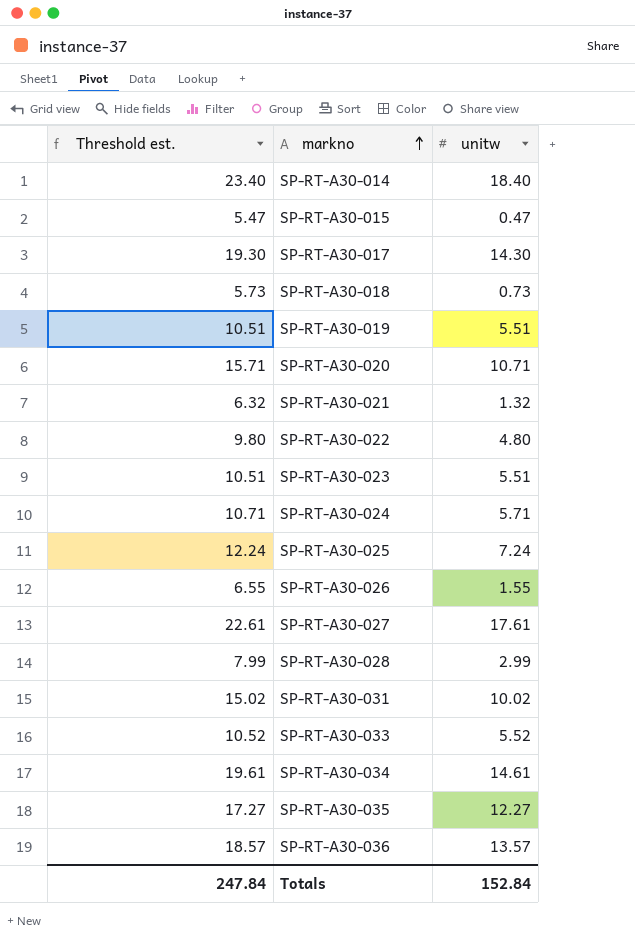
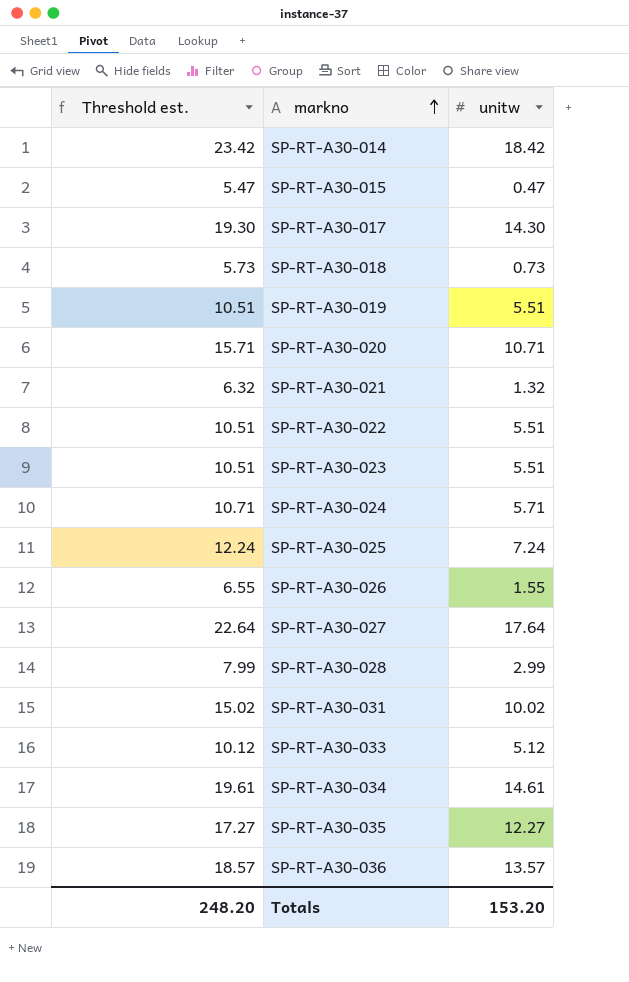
SP-RT-A30-014 | Threshold est.: 23.40 -> 23.42
SP-RT-A30-014 | unitw: 18.40 -> 18.42
SP-RT-A30-022 | Threshold est.: 9.80 -> 10.51
SP-RT-A30-022 | unitw: 4.80 -> 5.51
SP-RT-A30-027 | Threshold est.: 22.61 -> 22.64
SP-RT-A30-027 | unitw: 17.61 -> 17.64
SP-RT-A30-033 | Threshold est.: 10.52 -> 10.12
SP-RT-A30-033 | unitw: 5.52 -> 5.12
Totals | Threshold est.: 247.84 -> 248.20
Totals | unitw: 152.84 -> 153.20

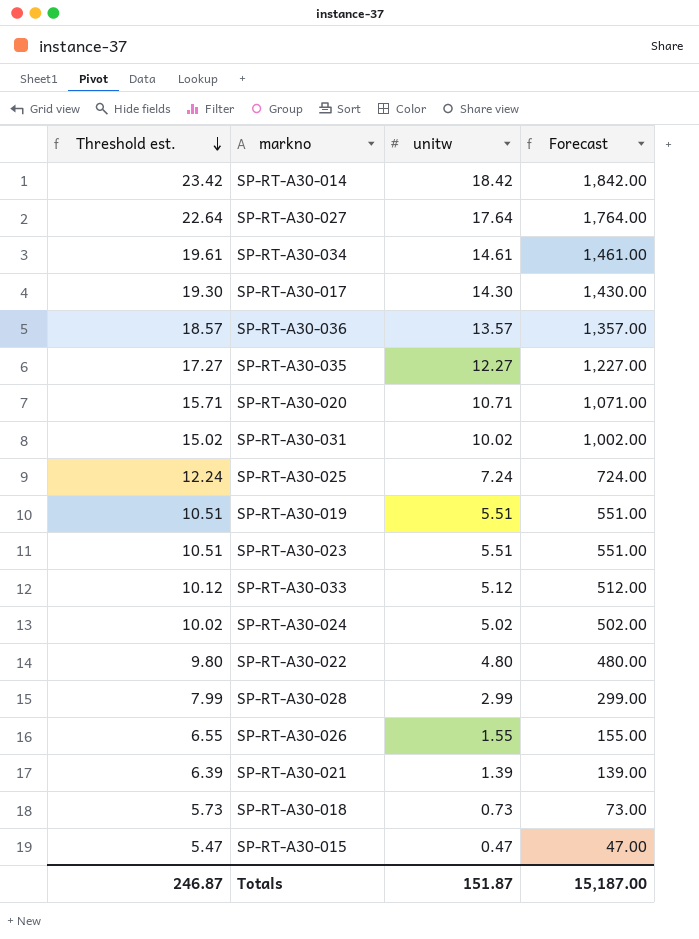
row order: markno ascending -> Threshold est. descending
column Forecast | formula: none -> [unitw] * 100
SP-RT-A30-024 | Threshold est.: 10.71 -> 10.02
SP-RT-A30-024 | unitw: 5.71 -> 5.02
SP-RT-A30-022 | Threshold est.: 10.51 -> 9.80
SP-RT-A30-022 | unitw: 5.51 -> 4.80
SP-RT-A30-021 | Threshold est.: 6.32 -> 6.39
SP-RT-A30-021 | unitw: 1.32 -> 1.39
Totals | Threshold est.: 248.20 -> 246.87
Totals | unitw: 153.20 -> 151.87

